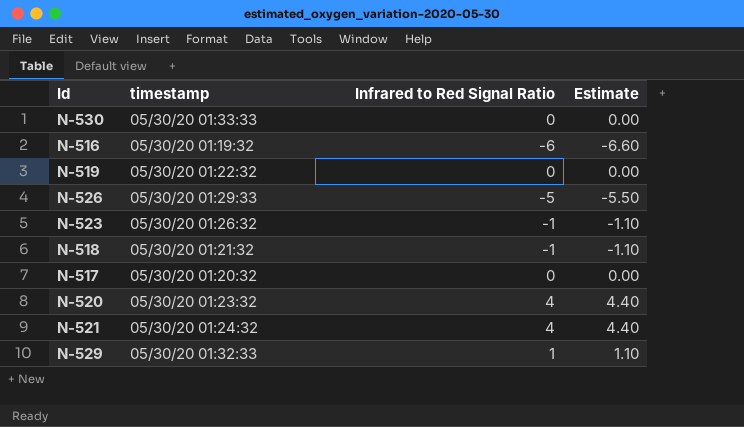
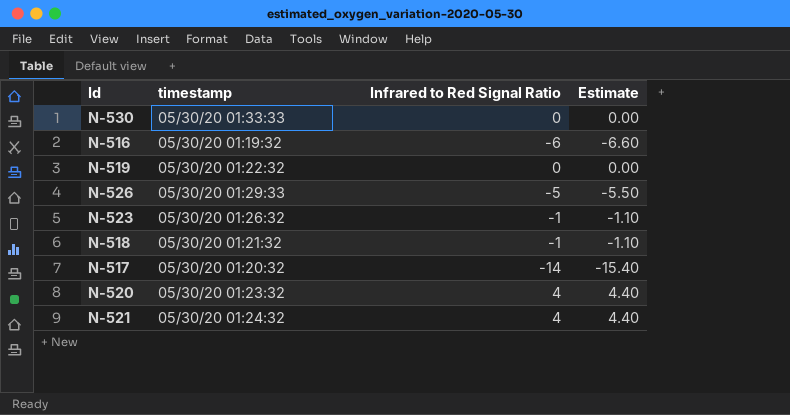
row N-529: 05/30/20 01:32:33 | 1 | 1.10 -> none
N-517 | Infrared to Red Signal Ratio: 0 -> -14
N-517 | Estimate: 0.00 -> -15.40

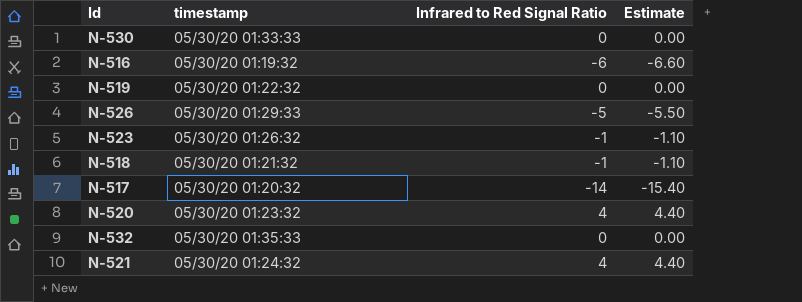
row N-532: none -> 05/30/20 01:35:33 | 0 | 0.00

